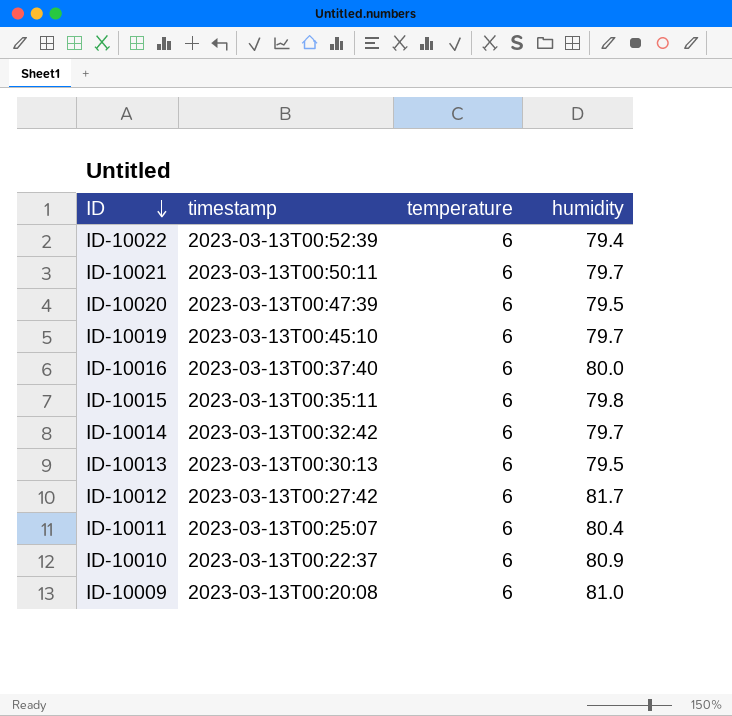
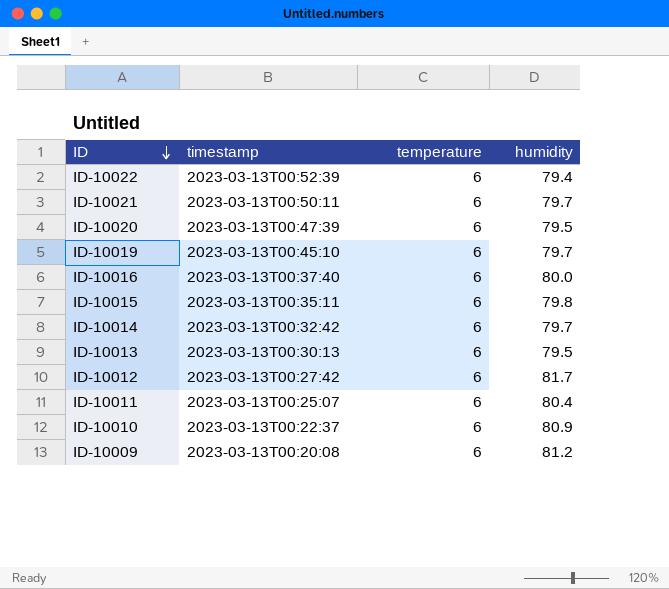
ID-10009 | humidity: 81.0 -> 81.2

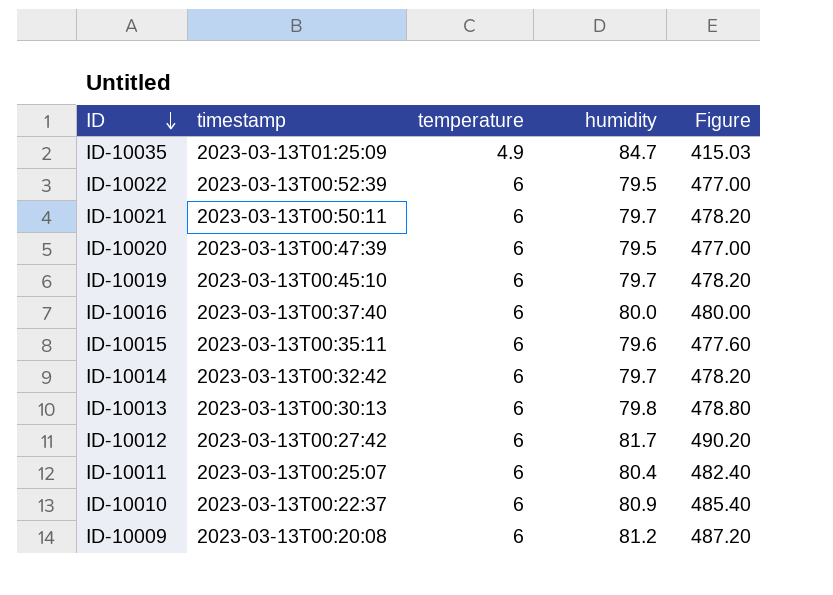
column Figure | formula: none -> [temperature] * [humidity]
row ID-10035: none -> 2023-03-13T01:25:09 | 4.9 | 84.7 | 415.03
ID-10022 | humidity: 79.4 -> 79.5
ID-10015 | humidity: 79.8 -> 79.6
ID-10013 | humidity: 79.5 -> 79.8

